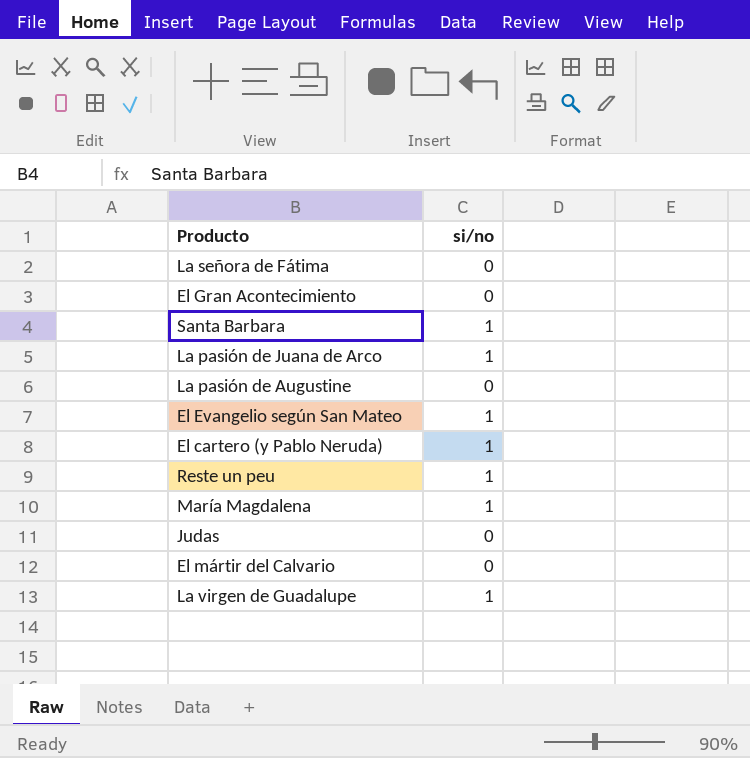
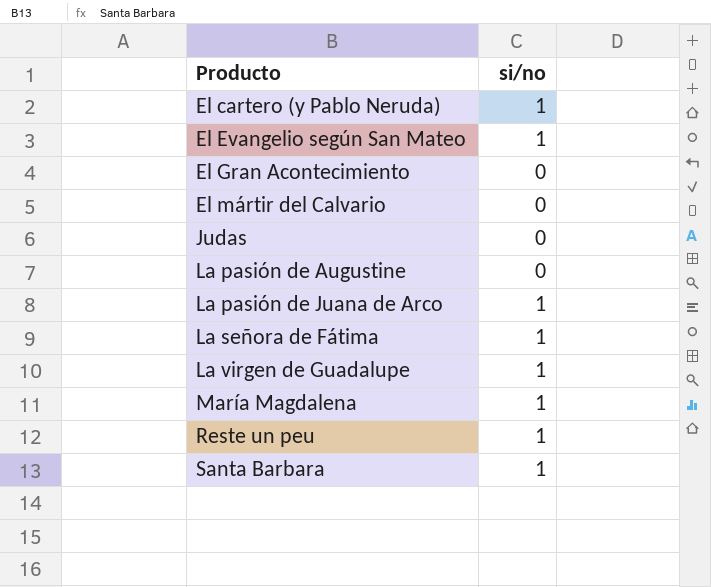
row order: none -> Producto ascending
La señora de Fátima | si/no: 0 -> 1

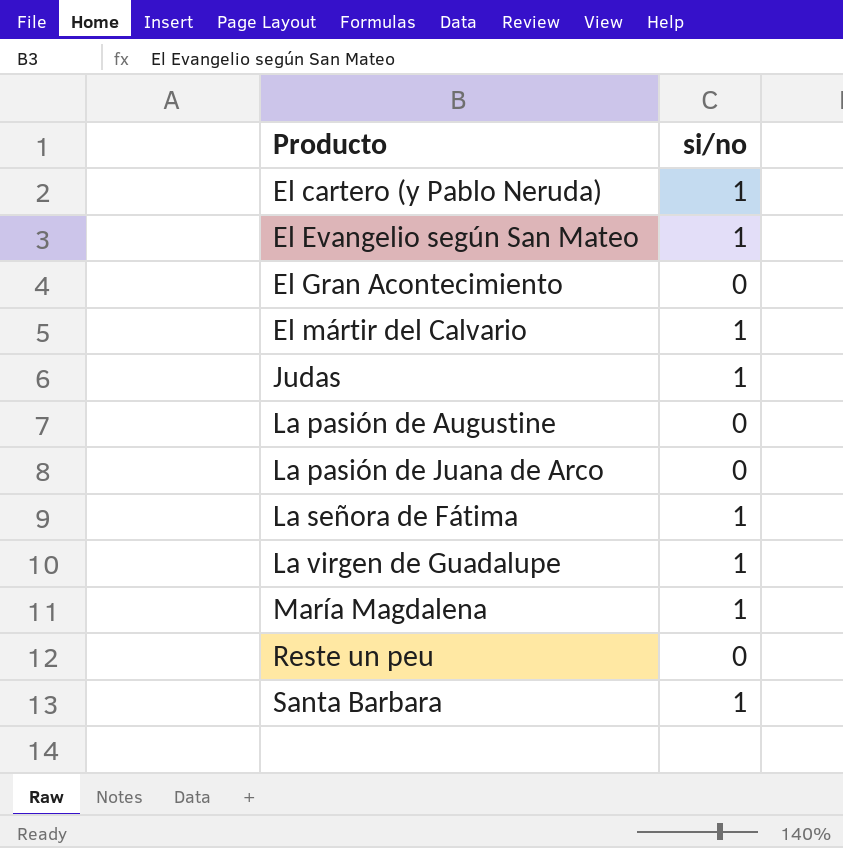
El mártir del Calvario | si/no: 0 -> 1
Judas | si/no: 0 -> 1
La pasión de Juana de Arco | si/no: 1 -> 0
Reste un peu | si/no: 1 -> 0

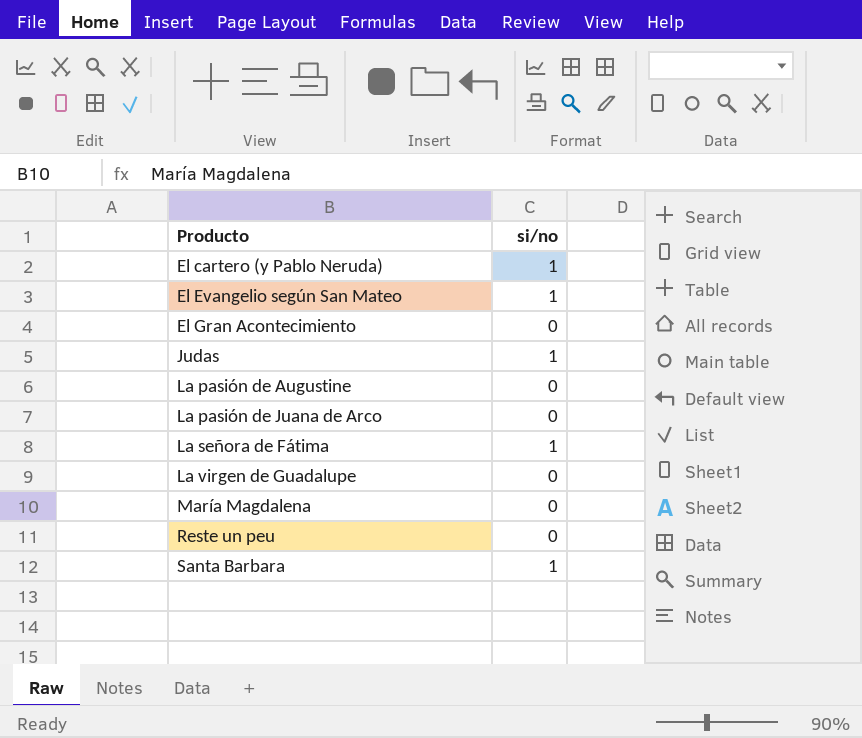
row El mártir del Calvario: 1 -> none
La virgen de Guadalupe | si/no: 1 -> 0
María Magdalena | si/no: 1 -> 0

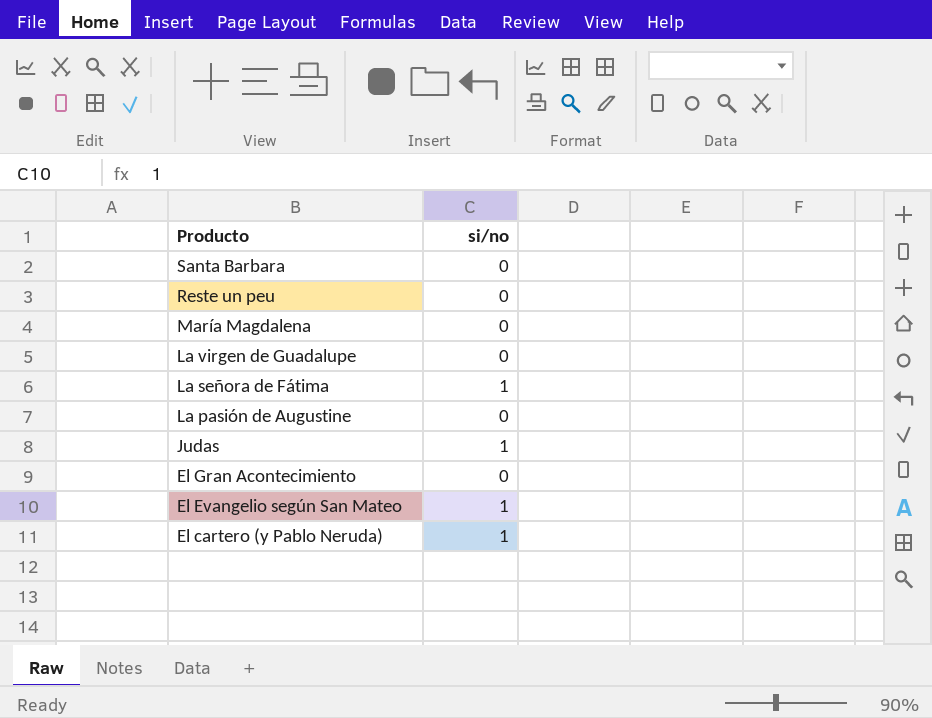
row order: Producto ascending -> Producto descending
row La pasión de Juana de Arco: 0 -> none
Santa Barbara | si/no: 1 -> 0

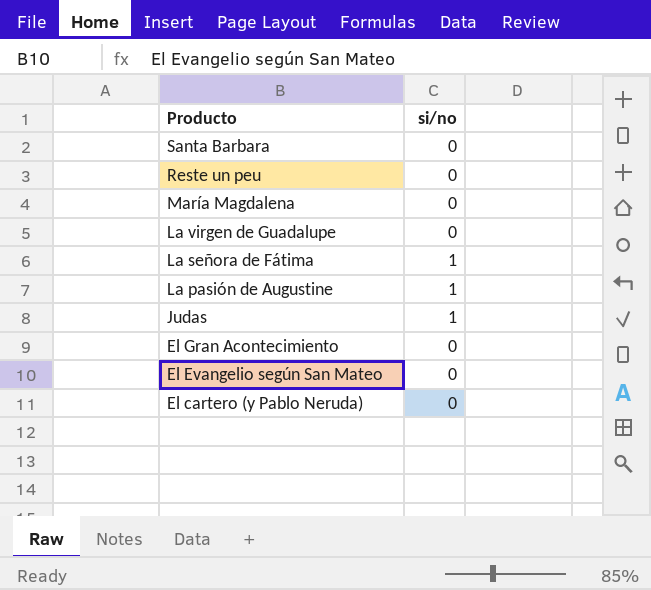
La pasión de Augustine | si/no: 0 -> 1
El Evangelio según San Mateo | si/no: 1 -> 0
El cartero (y Pablo Neruda) | si/no: 1 -> 0

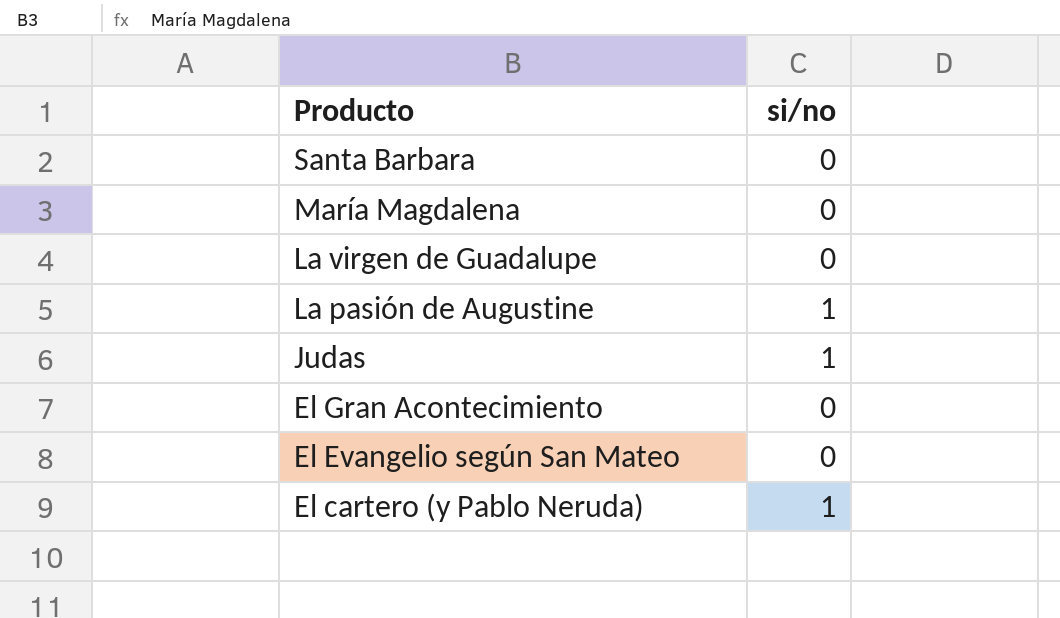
row Reste un peu: 0 -> none
row La señora de Fátima: 1 -> none
El cartero (y Pablo Neruda) | si/no: 0 -> 1

